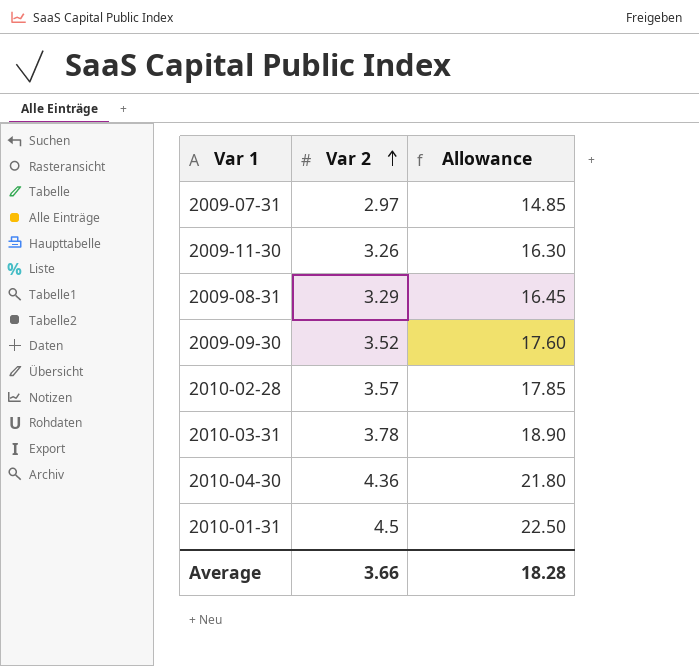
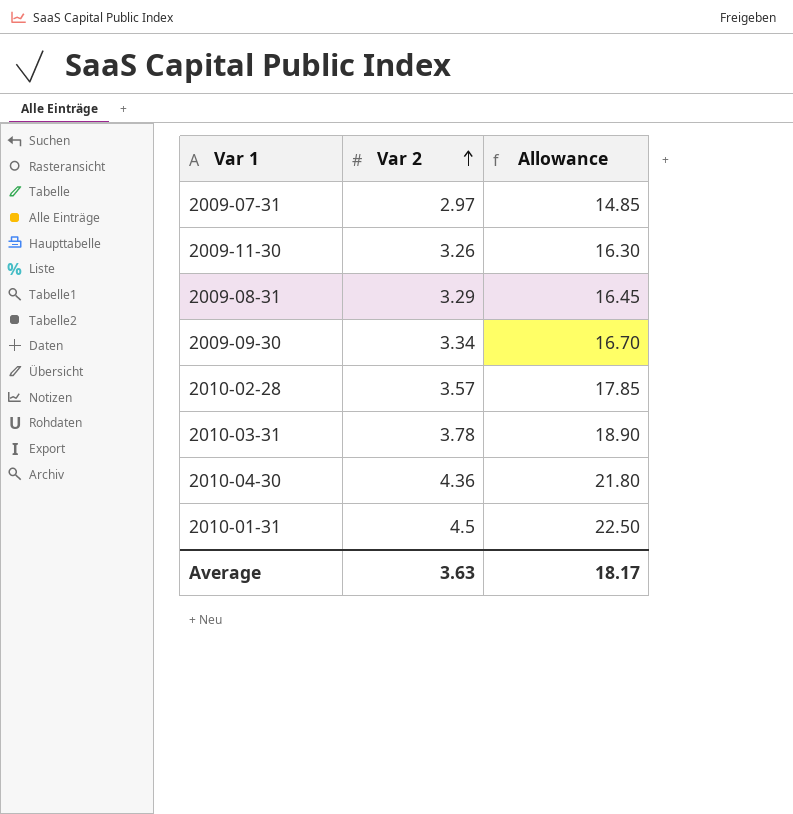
2009-09-30 | Var 2: 3.52 -> 3.34
2009-09-30 | Allowance: 17.60 -> 16.70
Average | Var 2: 3.66 -> 3.63
Average | Allowance: 18.28 -> 18.17

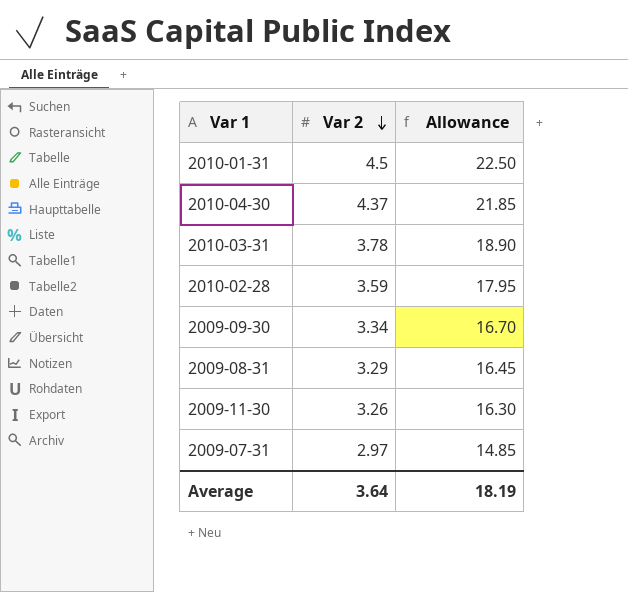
row order: Var 2 ascending -> Var 2 descending
2010-04-30 | Var 2: 4.36 -> 4.37
2010-04-30 | Allowance: 21.80 -> 21.85
2010-02-28 | Var 2: 3.57 -> 3.59
2010-02-28 | Allowance: 17.85 -> 17.95
Average | Var 2: 3.63 -> 3.64
Average | Allowance: 18.17 -> 18.19

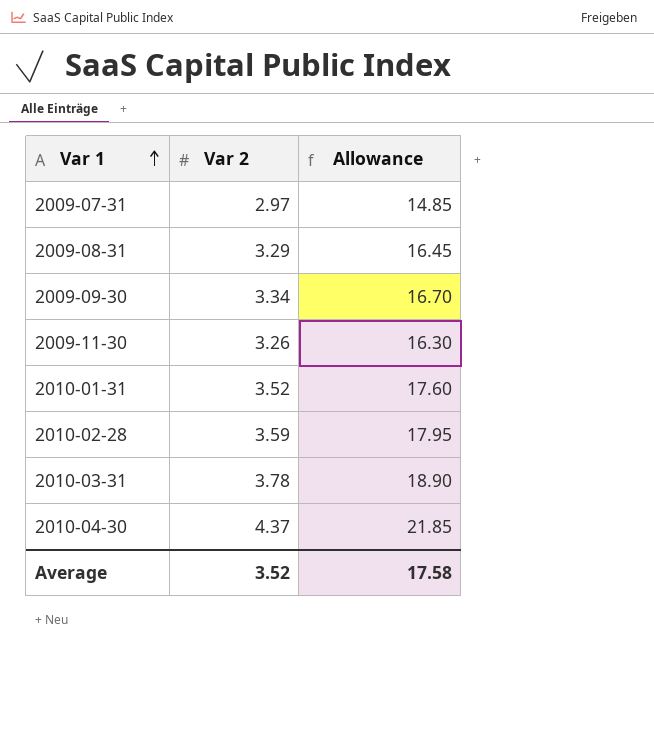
row order: Var 2 descending -> Var 1 ascending
2010-01-31 | Var 2: 4.5 -> 3.52
2010-01-31 | Allowance: 22.50 -> 17.60
Average | Var 2: 3.64 -> 3.52
Average | Allowance: 18.19 -> 17.58

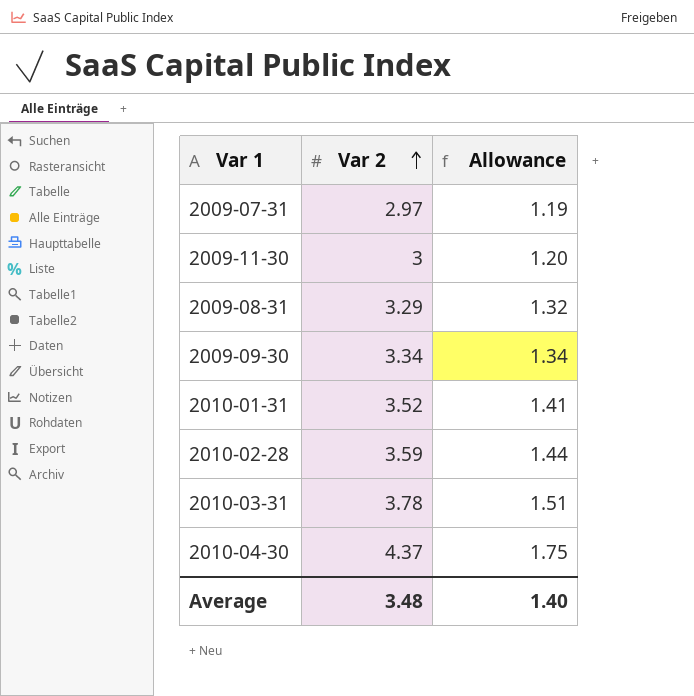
row order: Var 1 ascending -> Var 2 ascending
column Allowance | formula: [Var 2] * 5 -> [Var 2] * 0.4
2009-11-30 | Var 2: 3.26 -> 3
Average | Var 2: 3.52 -> 3.48
Average | Allowance: 17.58 -> 1.40

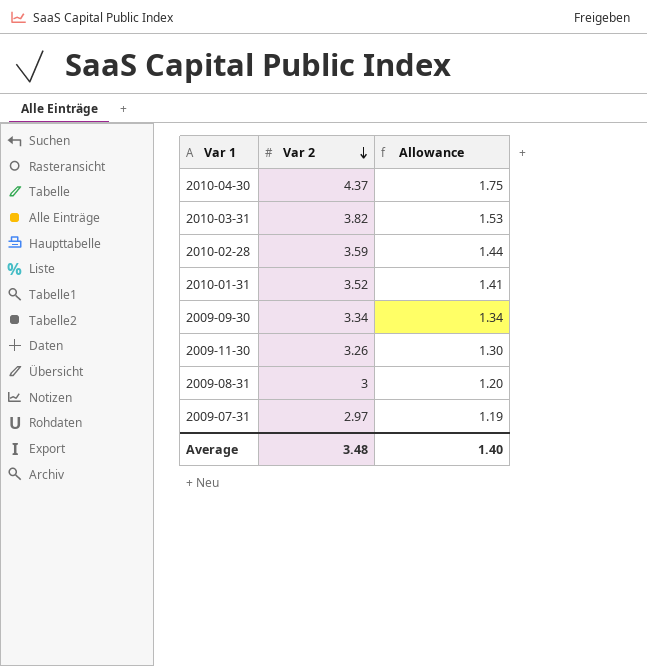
row order: Var 2 ascending -> Var 2 descending
2010-03-31 | Var 2: 3.78 -> 3.82
2010-03-31 | Allowance: 1.51 -> 1.53
2009-11-30 | Var 2: 3 -> 3.26
2009-11-30 | Allowance: 1.20 -> 1.30
2009-08-31 | Var 2: 3.29 -> 3
2009-08-31 | Allowance: 1.32 -> 1.20

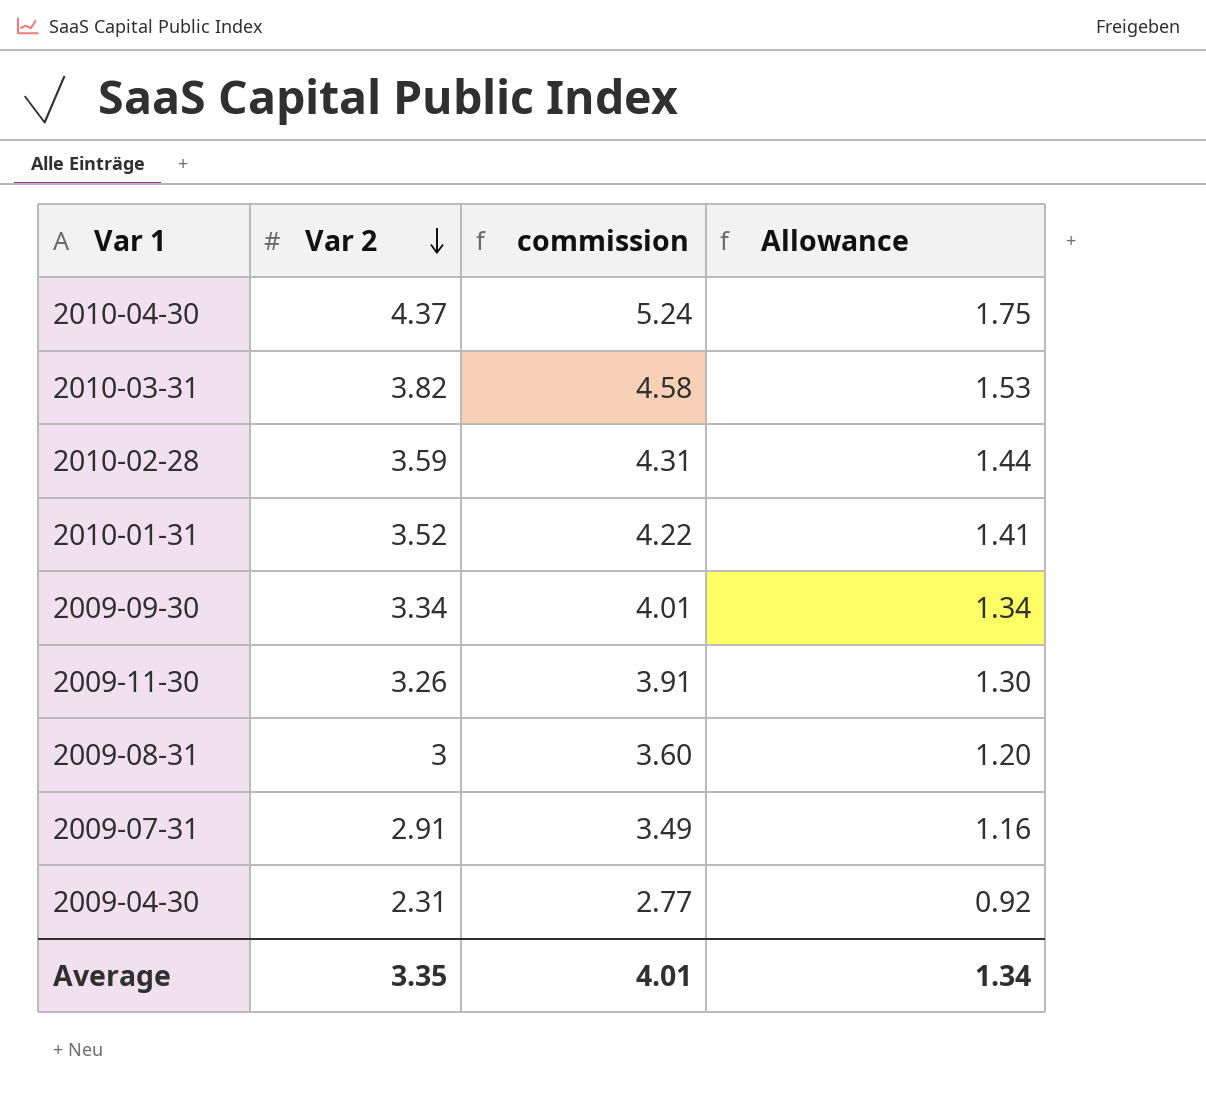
column commission | formula: none -> [Var 2] * 1.2
2009-07-31 | Var 2: 2.97 -> 2.91
2009-07-31 | Allowance: 1.19 -> 1.16
row 2009-04-30: none -> 2.31 | 2.77 | 0.92
Average | Var 2: 3.48 -> 3.35
Average | Allowance: 1.40 -> 1.34

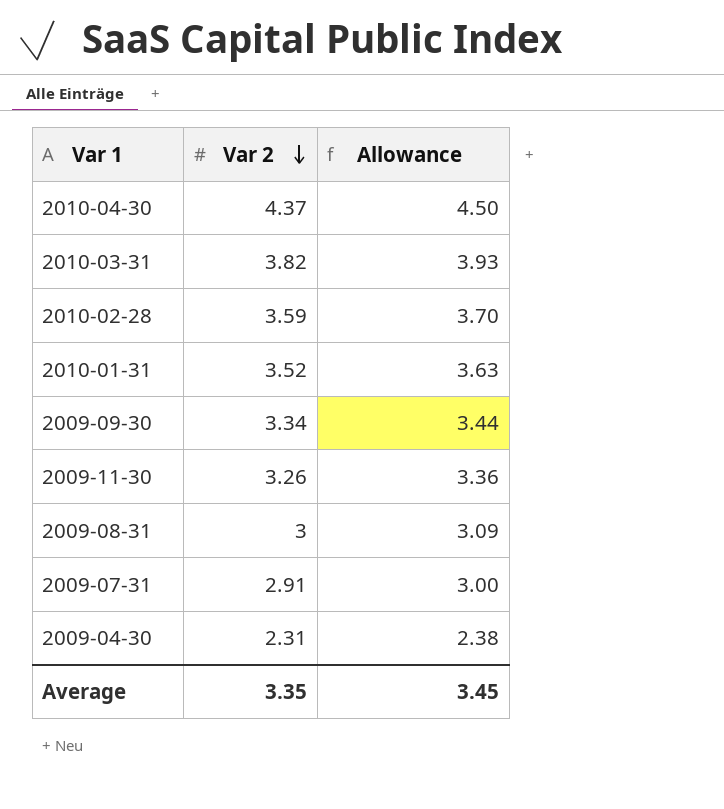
column commission | formula: [Var 2] * 1.2 -> none
column Allowance | formula: [Var 2] * 0.4 -> [Var 2] * 1.03
Average | Allowance: 1.34 -> 3.45

